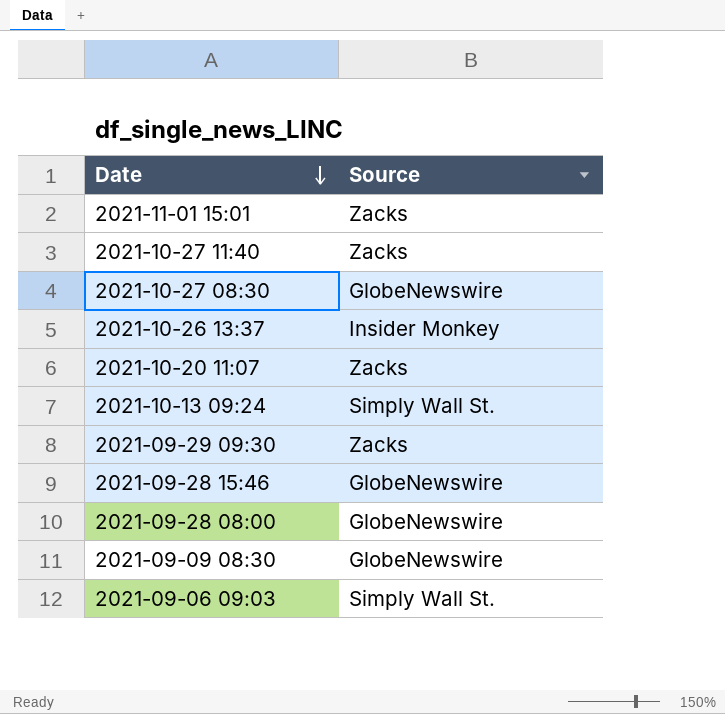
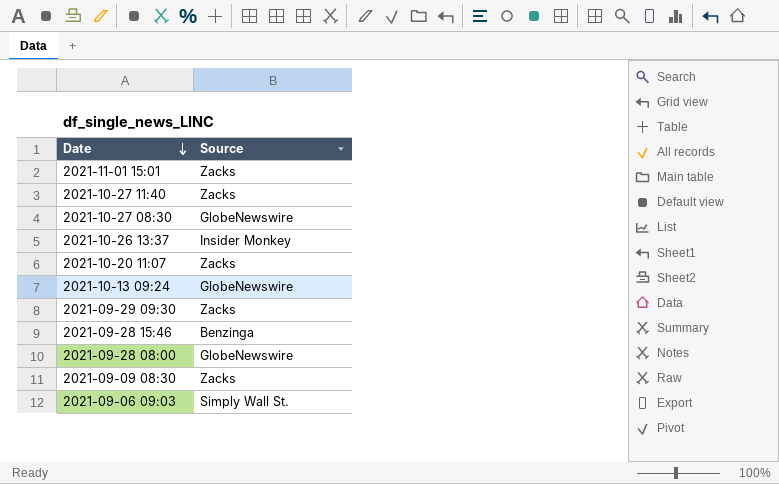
2021-10-13 09:24 | Source: Simply Wall St. -> GlobeNewswire
2021-09-28 15:46 | Source: GlobeNewswire -> Benzinga
2021-09-09 08:30 | Source: GlobeNewswire -> Zacks

